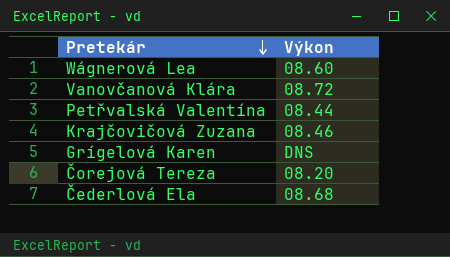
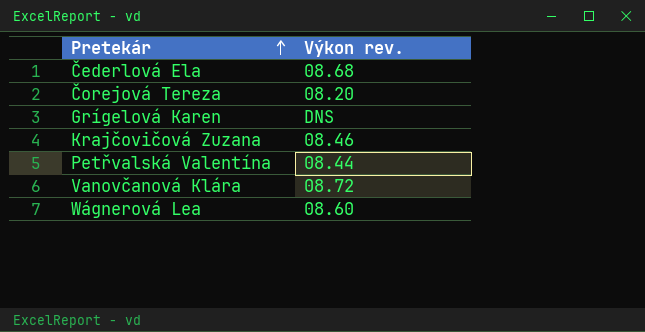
row order: Pretekár descending -> Pretekár ascending
column name: Výkon -> Výkon rev.

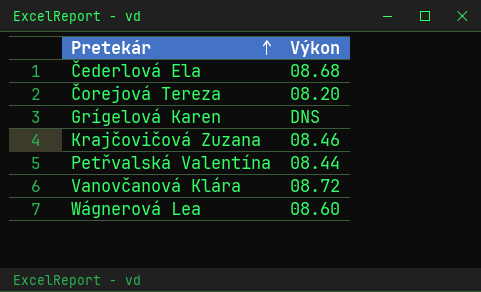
column name: Výkon rev. -> Výkon

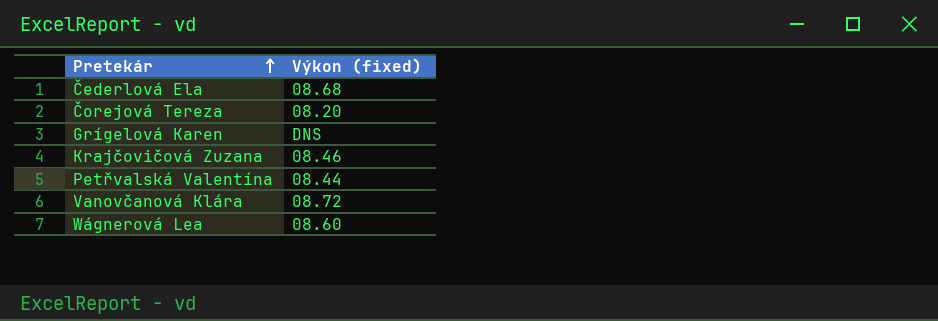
column name: Výkon -> Výkon (fixed)

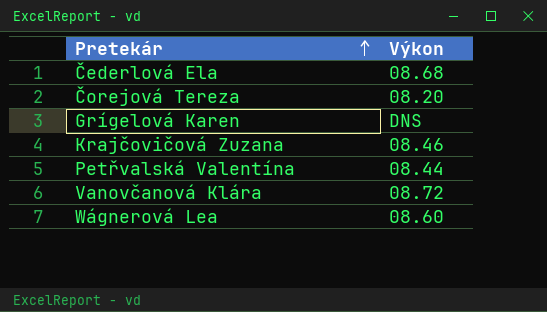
column name: Výkon (fixed) -> Výkon

